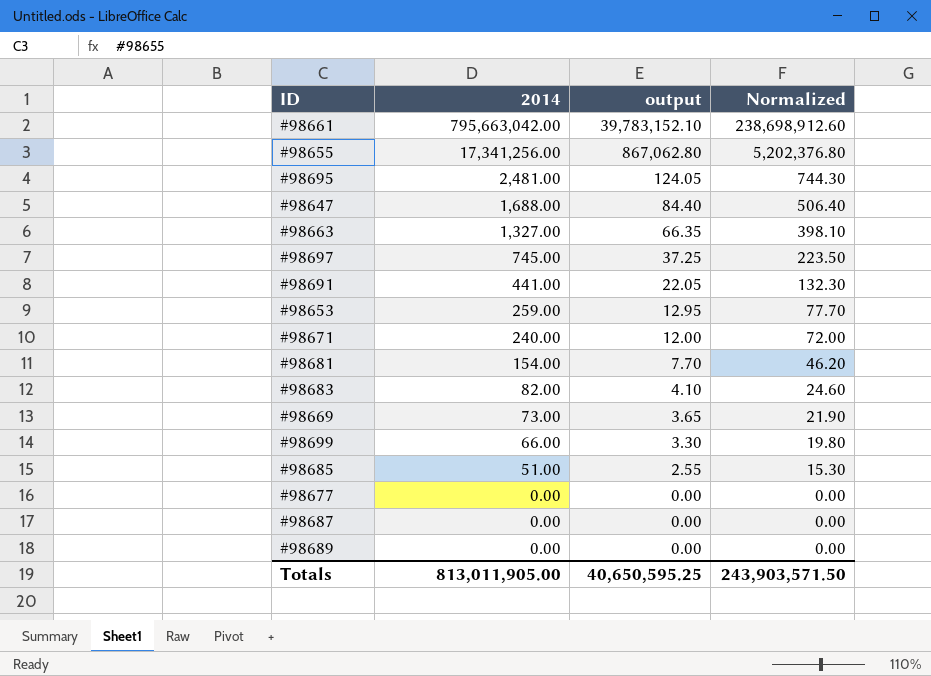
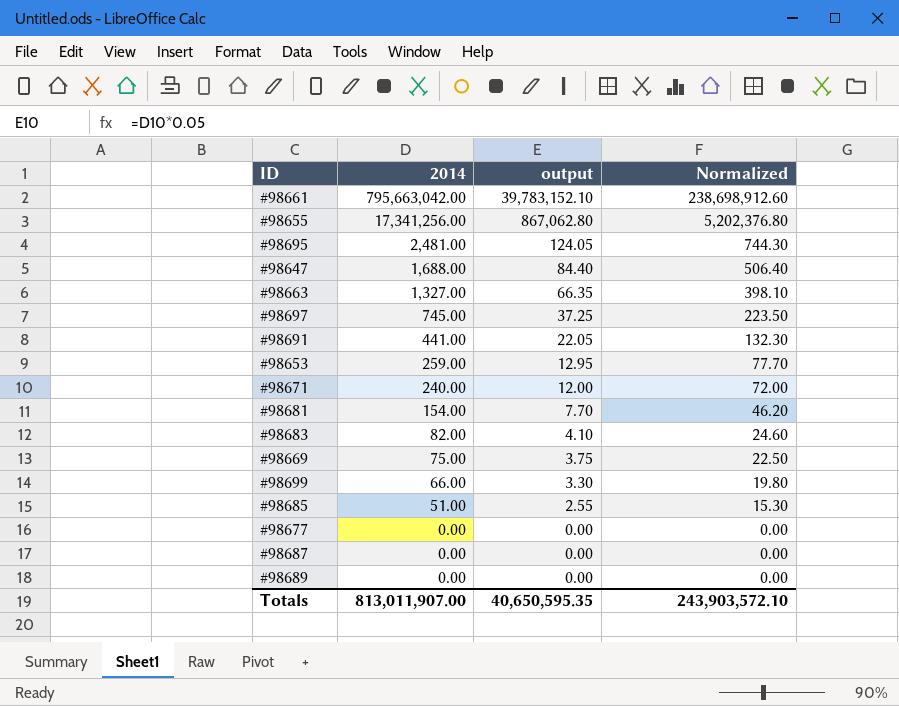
#98669 | 2014: 73.00 -> 75.00
#98669 | output: 3.65 -> 3.75
#98669 | Normalized: 21.90 -> 22.50
Totals | 2014: 813,011,905.00 -> 813,011,907.00
Totals | output: 40,650,595.25 -> 40,650,595.35
Totals | Normalized: 243,903,571.50 -> 243,903,572.10

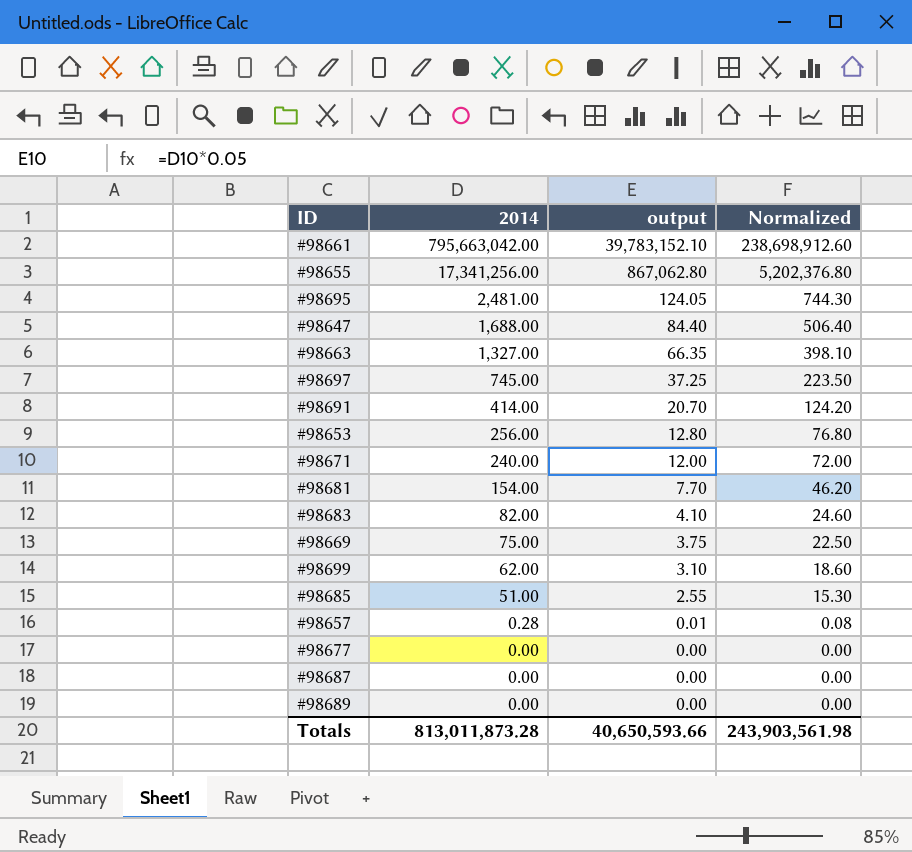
#98691 | 2014: 441.00 -> 414.00
#98691 | output: 22.05 -> 20.70
#98691 | Normalized: 132.30 -> 124.20
#98653 | 2014: 259.00 -> 256.00
#98653 | output: 12.95 -> 12.80
#98653 | Normalized: 77.70 -> 76.80
#98699 | 2014: 66.00 -> 62.00
#98699 | output: 3.30 -> 3.10
#98699 | Normalized: 19.80 -> 18.60
row #98657: none -> 0.28 | 0.01 | 0.08
Totals | 2014: 813,011,907.00 -> 813,011,873.28
Totals | output: 40,650,595.35 -> 40,650,593.66
Totals | Normalized: 243,903,572.10 -> 243,903,561.98

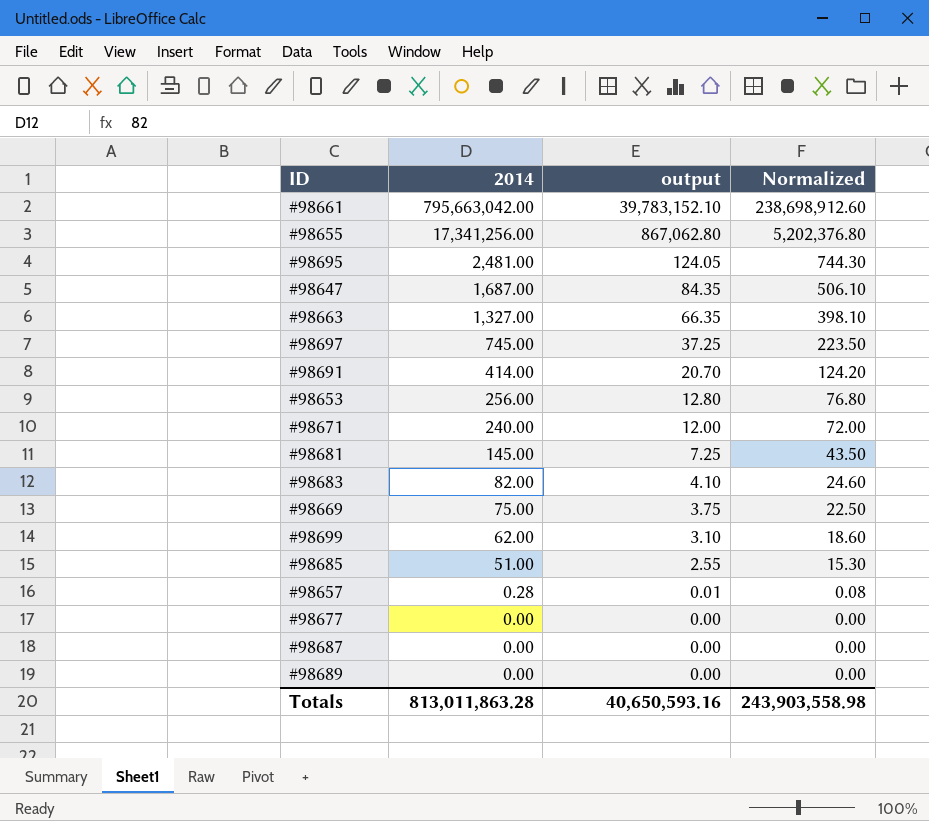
#98647 | 2014: 1,688.00 -> 1,687.00
#98647 | output: 84.40 -> 84.35
#98647 | Normalized: 506.40 -> 506.10
#98681 | 2014: 154.00 -> 145.00
#98681 | output: 7.70 -> 7.25
#98681 | Normalized: 46.20 -> 43.50
Totals | 2014: 813,011,873.28 -> 813,011,863.28
Totals | output: 40,650,593.66 -> 40,650,593.16
Totals | Normalized: 243,903,561.98 -> 243,903,558.98

